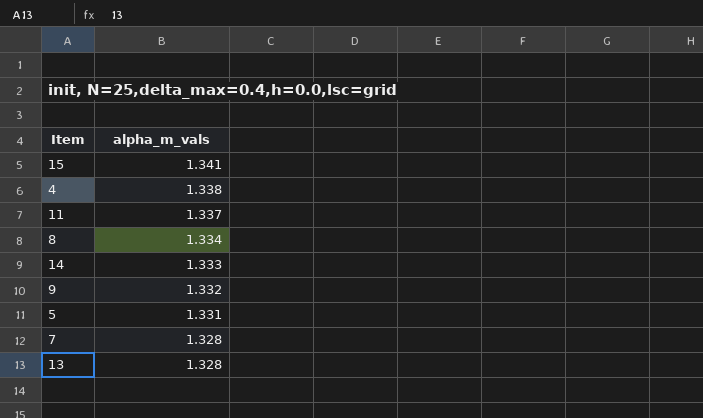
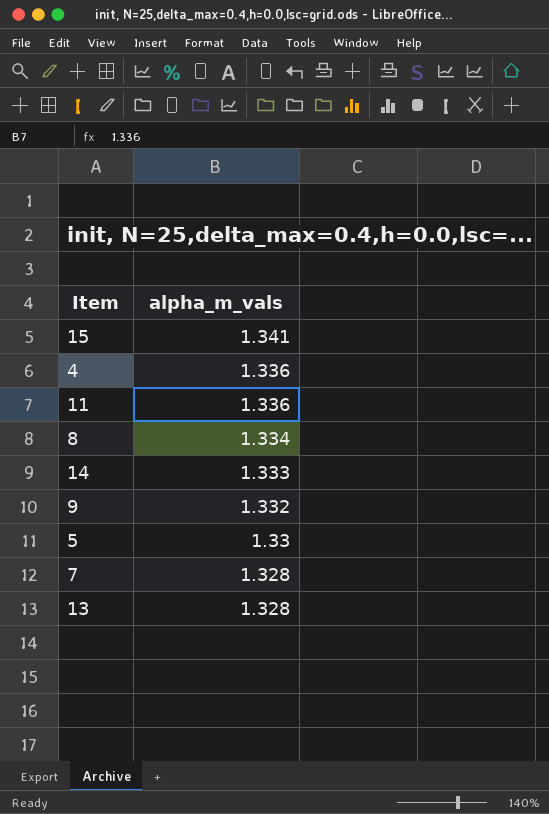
4 | alpha_m_vals: 1.338 -> 1.336
11 | alpha_m_vals: 1.337 -> 1.336
5 | alpha_m_vals: 1.331 -> 1.33

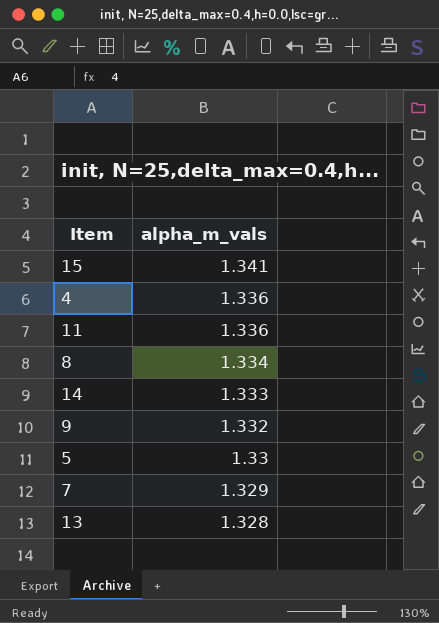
7 | alpha_m_vals: 1.328 -> 1.329

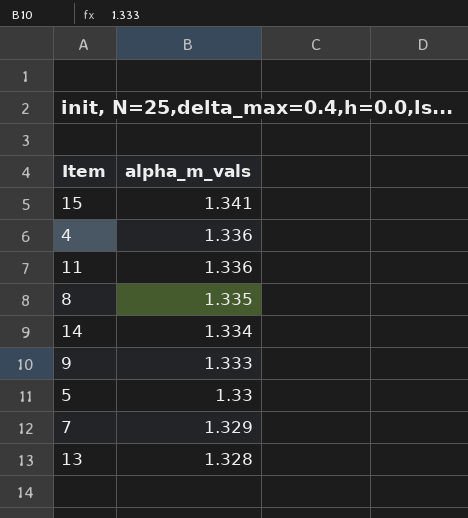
8 | alpha_m_vals: 1.334 -> 1.335
14 | alpha_m_vals: 1.333 -> 1.334
9 | alpha_m_vals: 1.332 -> 1.333

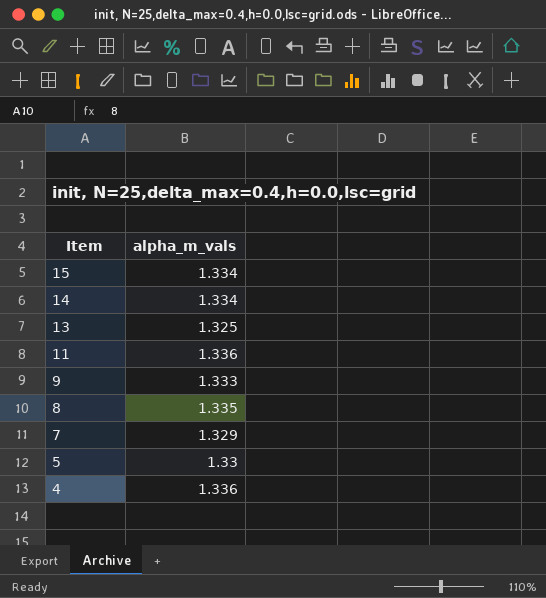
row order: alpha_m_vals descending -> Item descending
15 | alpha_m_vals: 1.341 -> 1.334
13 | alpha_m_vals: 1.328 -> 1.325

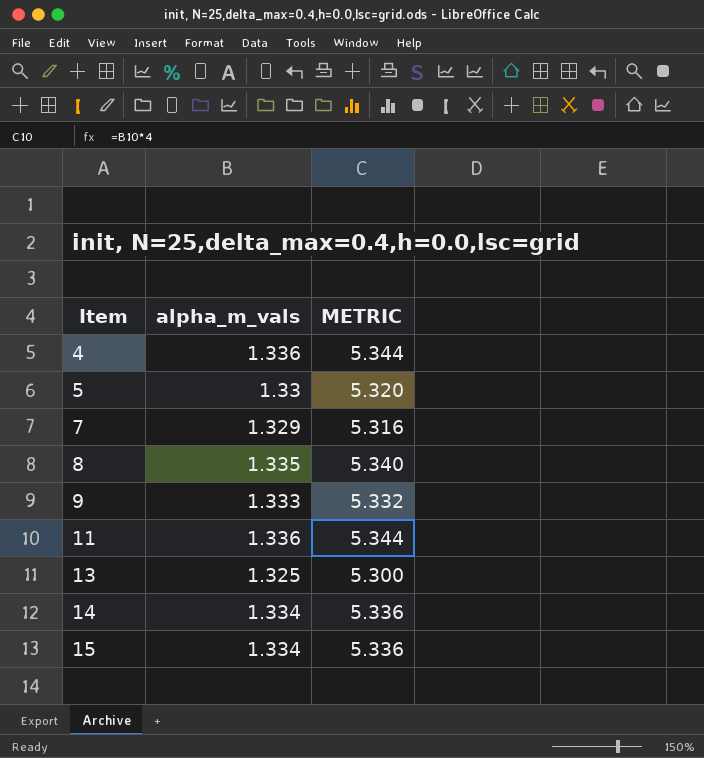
row order: Item descending -> Item ascending
column METRIC | formula: none -> [alpha_m_vals] * 4

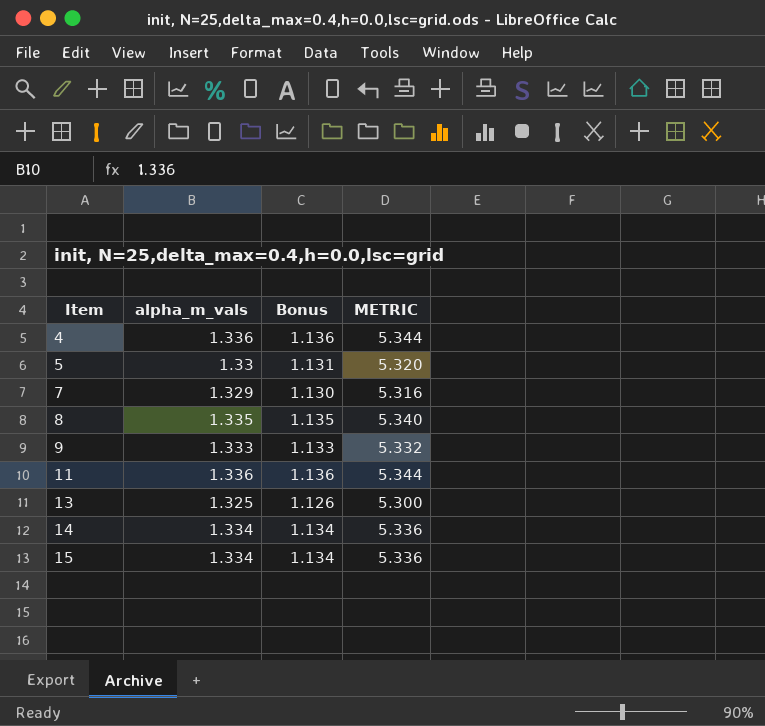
column Bonus | formula: none -> [alpha_m_vals] * 0.85

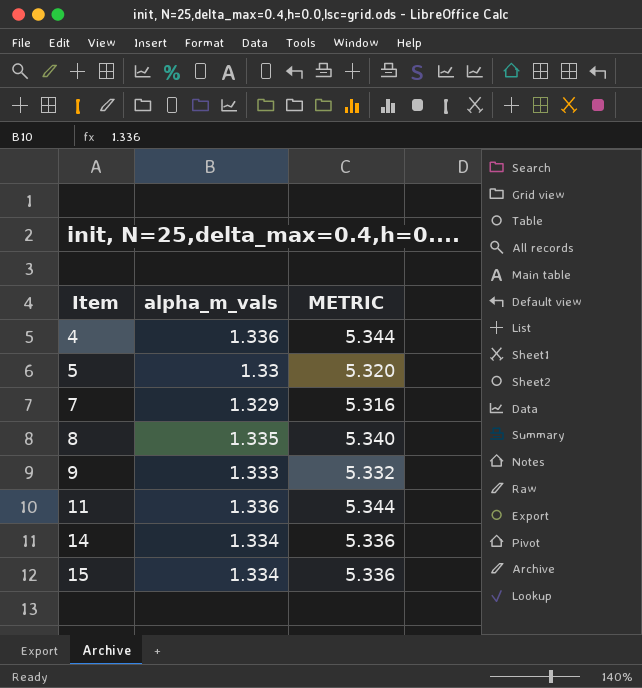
column Bonus | formula: [alpha_m_vals] * 0.85 -> none
row 13: 1.325 | 1.126 | 5.300 -> none

